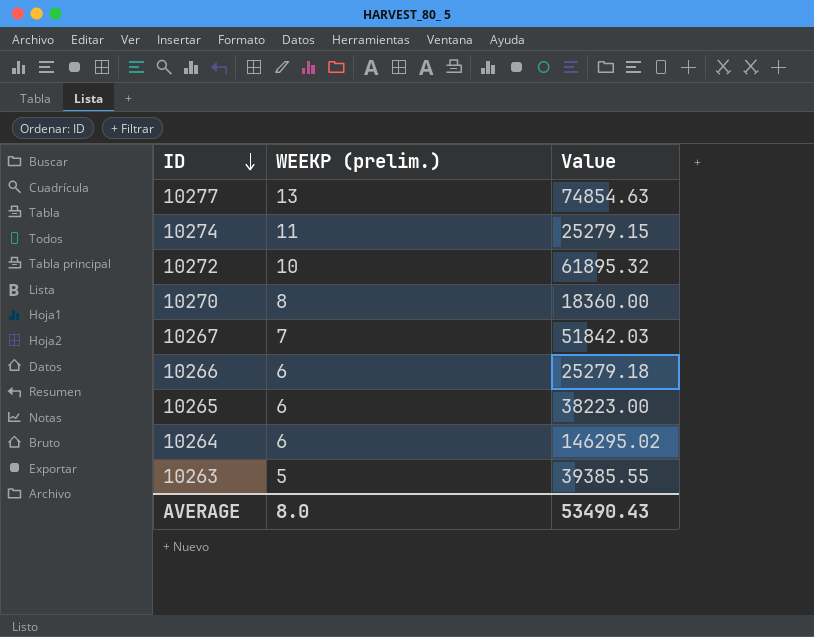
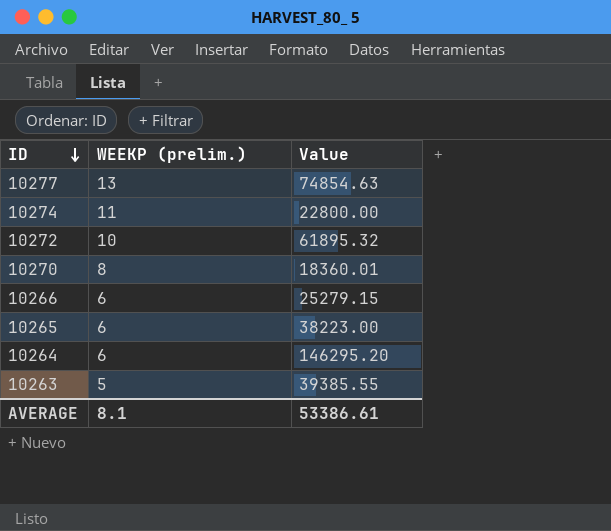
row 10267: 7 | 51842.03 -> none
10274 | Value: 25279.15 -> 22800.00
10270 | Value: 18360.00 -> 18360.01
10266 | Value: 25279.18 -> 25279.15
10264 | Value: 146295.02 -> 146295.20
AVERAGE | WEEKP (prelim.): 8.0 -> 8.1
AVERAGE | Value: 53490.43 -> 53386.61

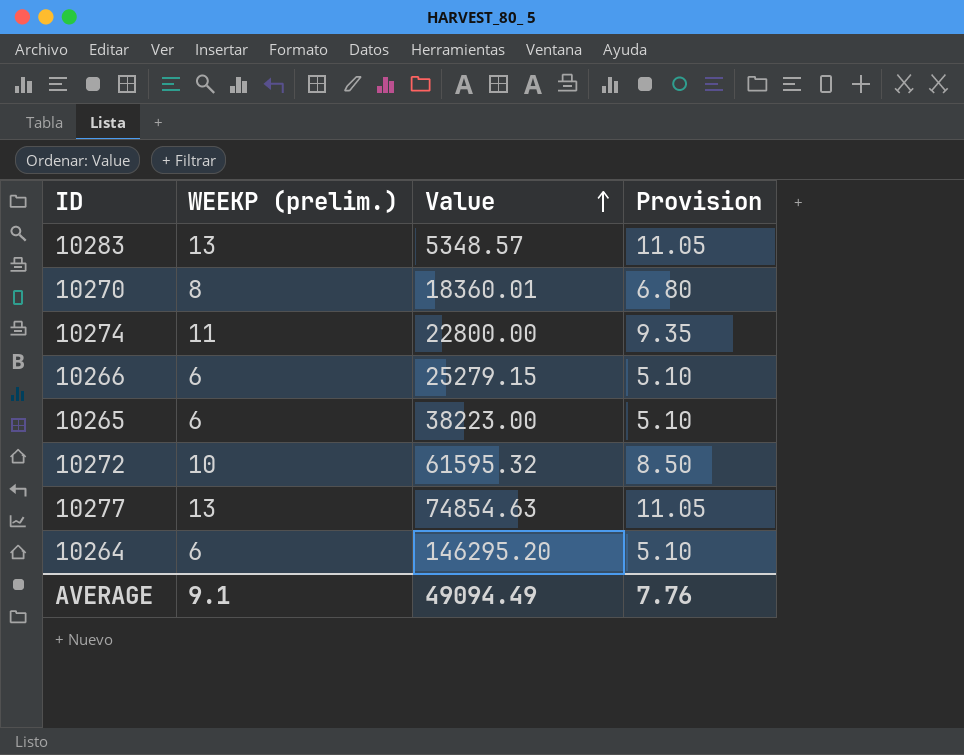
row order: ID descending -> Value ascending
column Provision | formula: none -> [WEEKP (prelim.)] * 0.85
row 10263: 5 | 39385.55 -> none
row 10283: none -> 13 | 5348.57 | 11.05
10272 | Value: 61895.32 -> 61595.32
AVERAGE | WEEKP (prelim.): 8.1 -> 9.1
AVERAGE | Value: 53386.61 -> 49094.49

